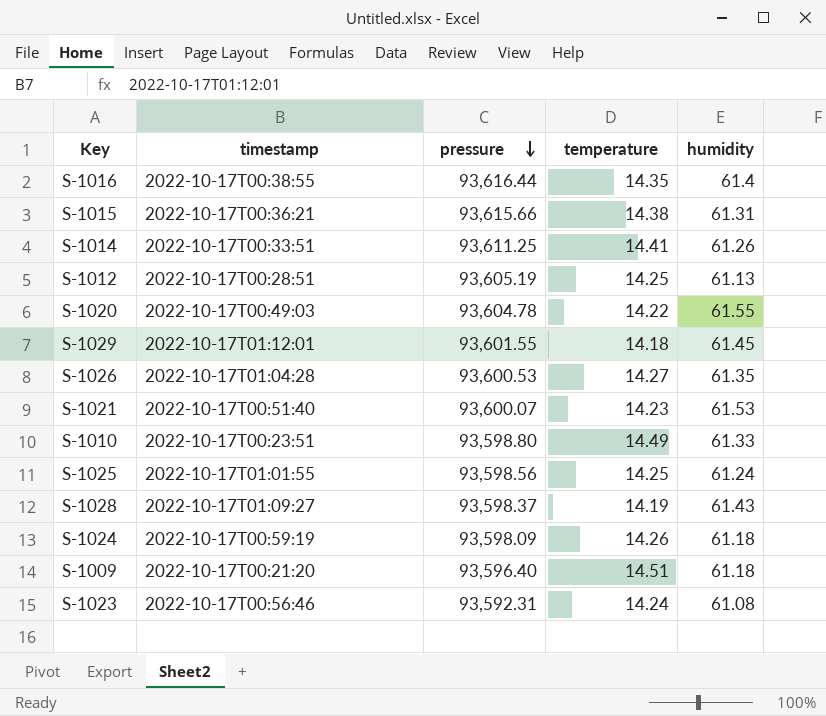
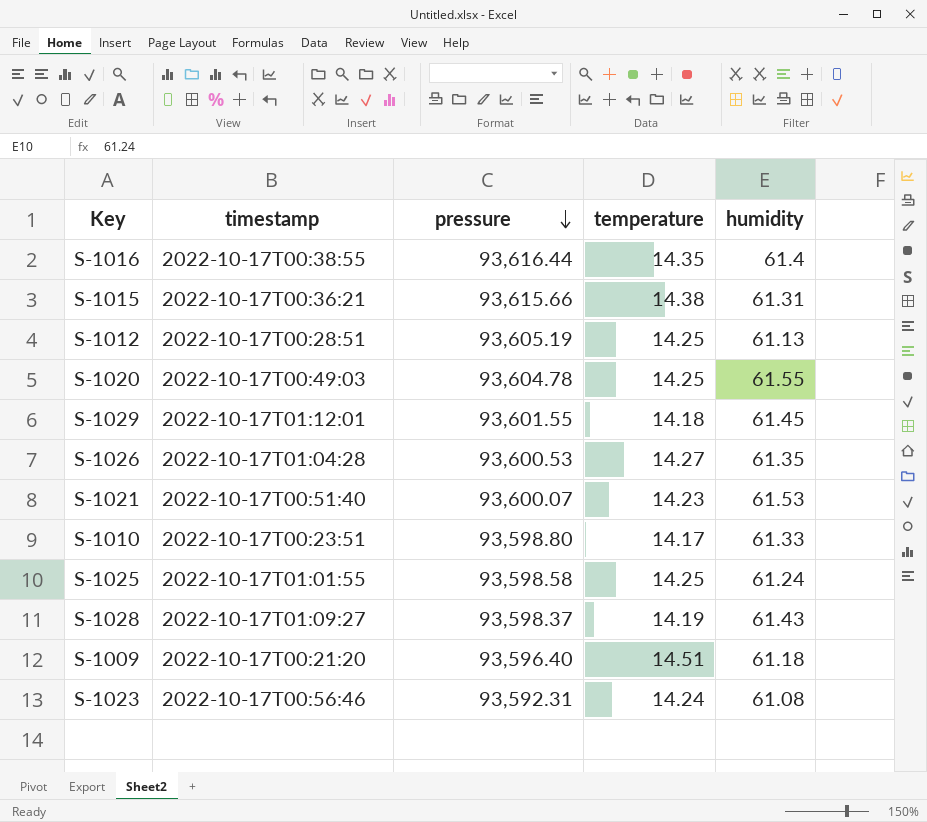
row S-1014: 2022-10-17T00:33:51 | 93,611.25 | 14.41 | 61.26 -> none
row S-1024: 2022-10-17T00:59:19 | 93,598.09 | 14.26 | 61.18 -> none
S-1020 | temperature: 14.22 -> 14.25
S-1010 | temperature: 14.49 -> 14.17
S-1025 | pressure: 93,598.56 -> 93,598.58

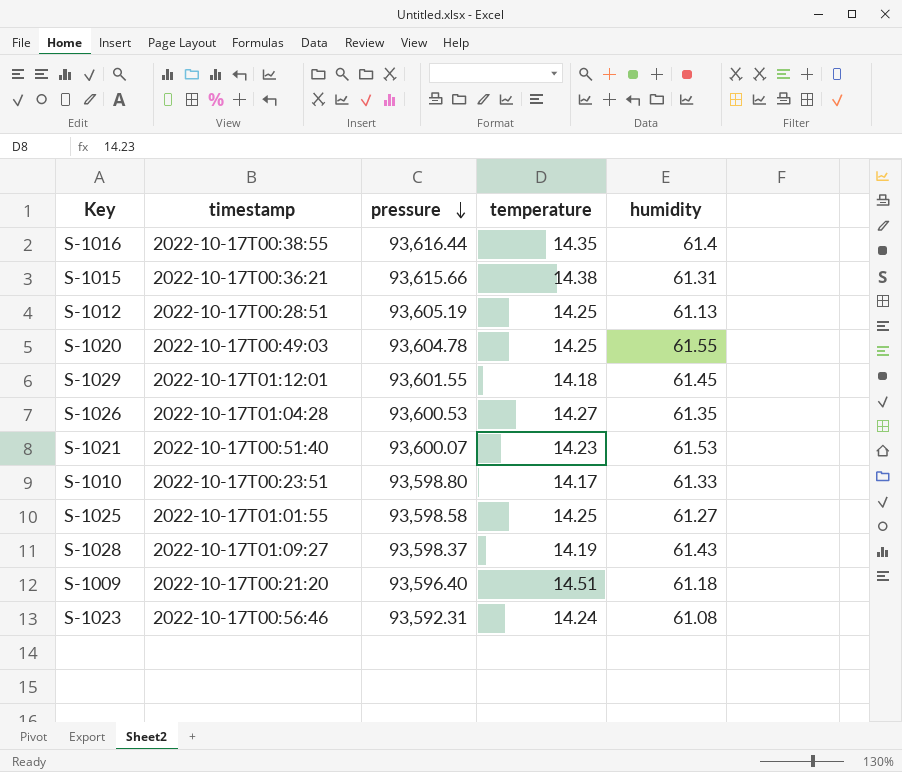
S-1025 | humidity: 61.24 -> 61.27

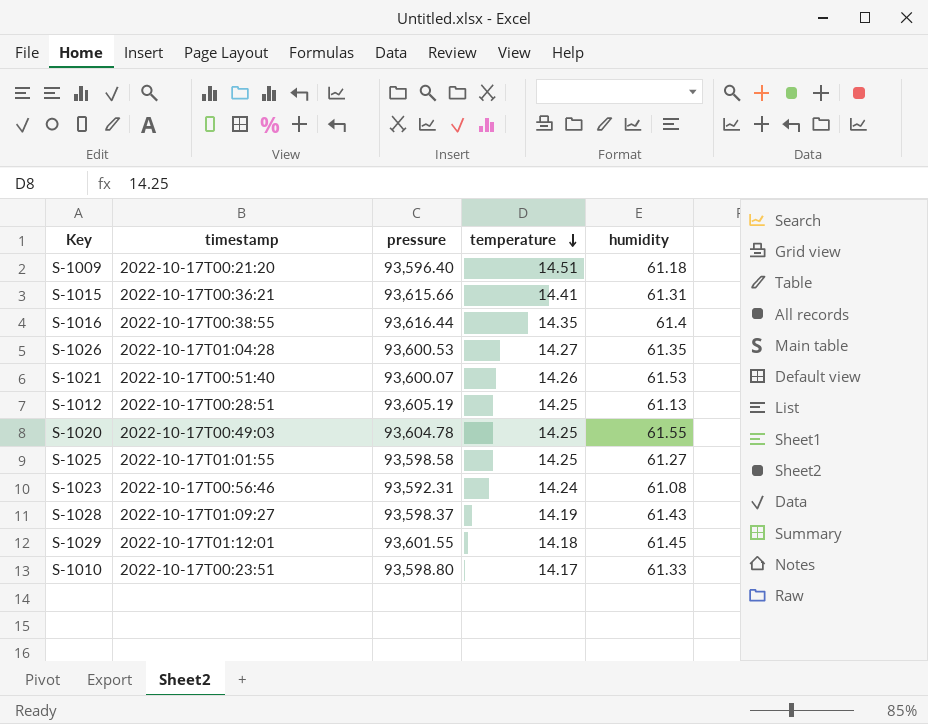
row order: pressure descending -> temperature descending
S-1015 | temperature: 14.38 -> 14.41
S-1021 | temperature: 14.23 -> 14.26

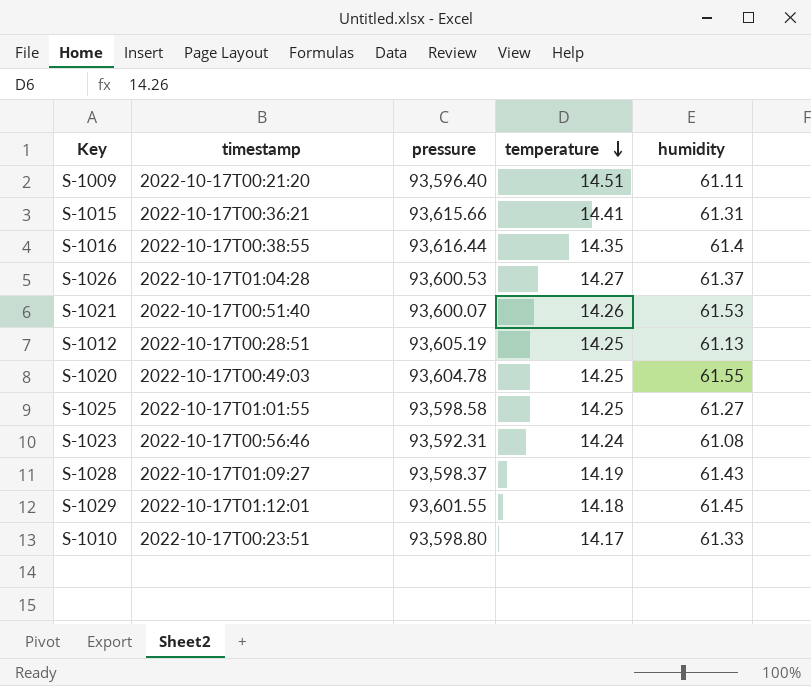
S-1009 | humidity: 61.18 -> 61.11
S-1026 | humidity: 61.35 -> 61.37

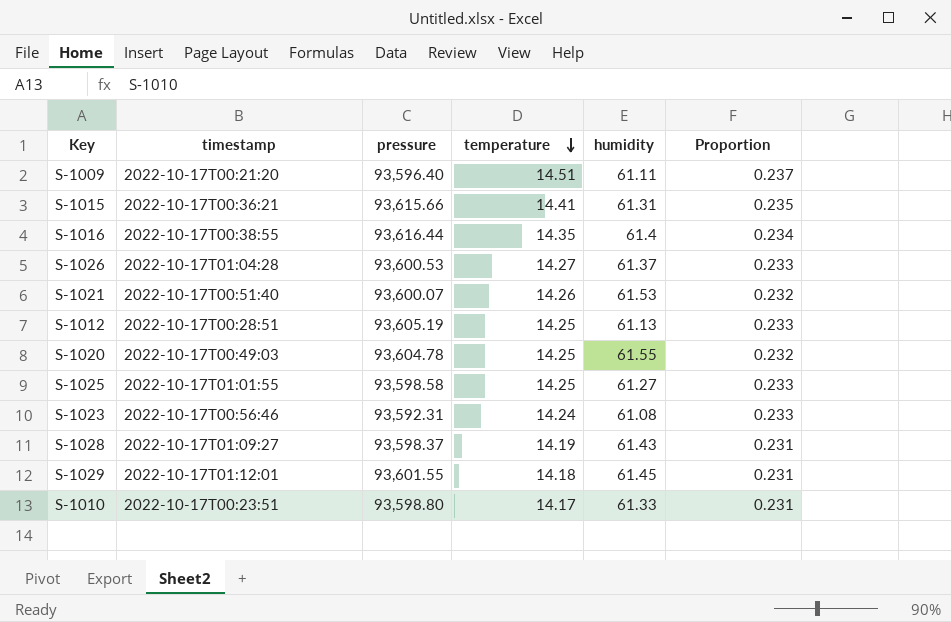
column Proportion | formula: none -> [temperature] / [humidity]

